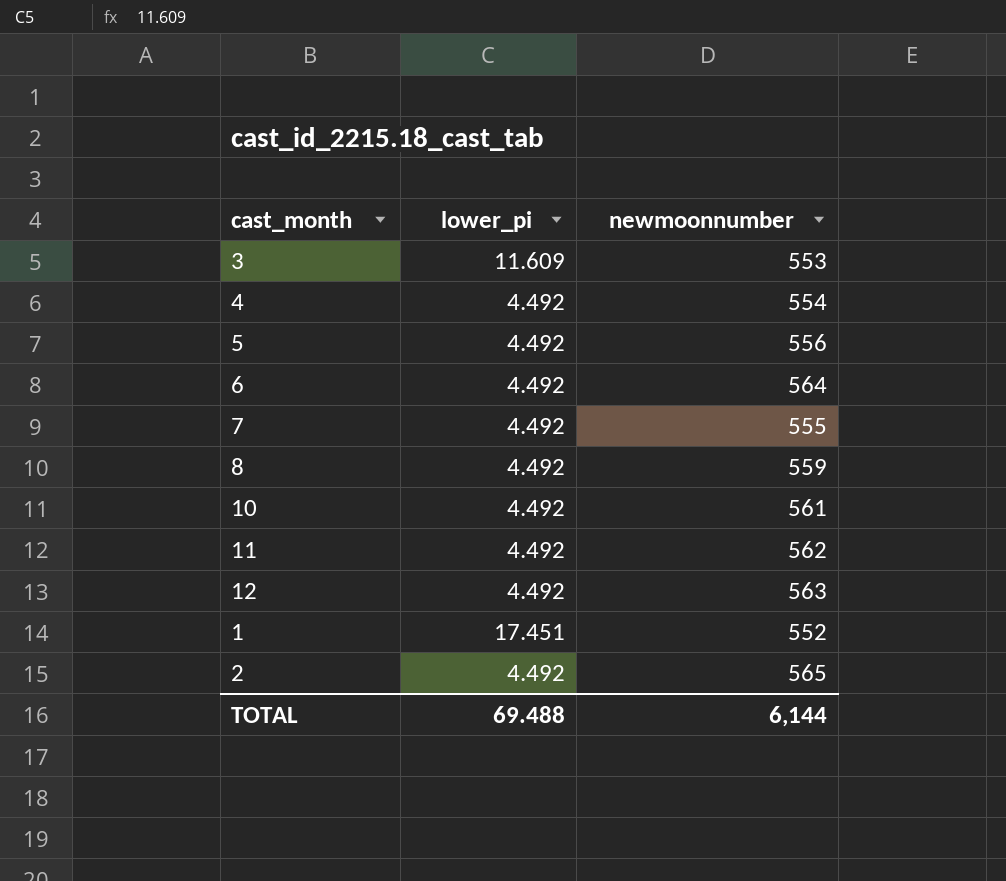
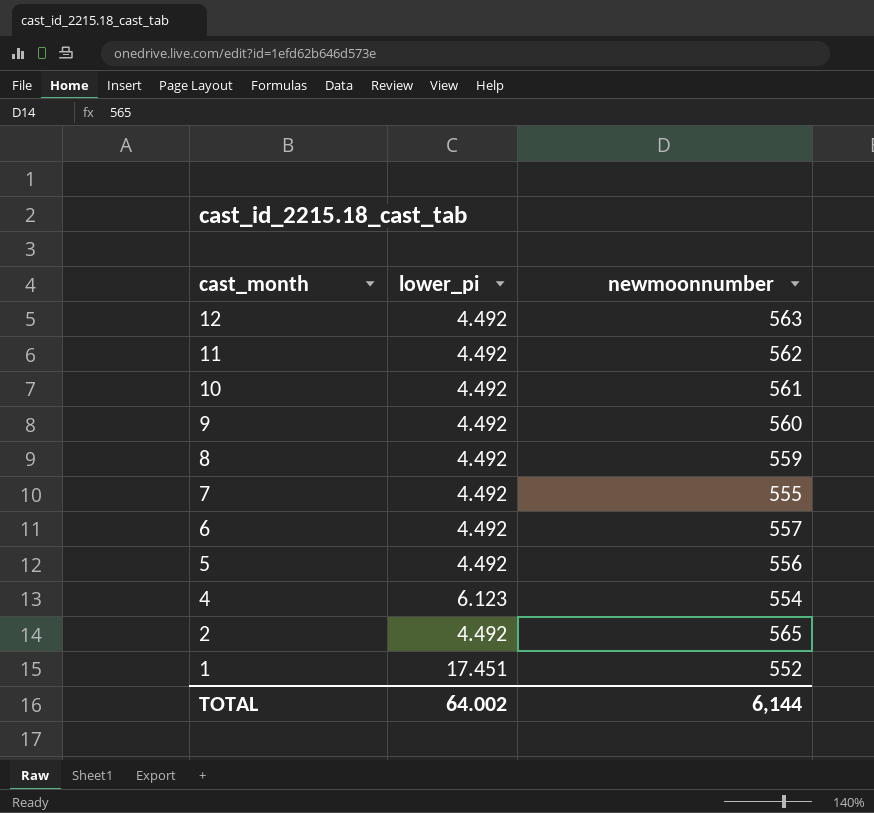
row order: none -> cast_month descending
row 3: 11.609 | 553 -> none
row 9: none -> 4.492 | 560
6 | newmoonnumber: 564 -> 557
4 | lower_pi: 4.492 -> 6.123
TOTAL | lower_pi: 69.488 -> 64.002

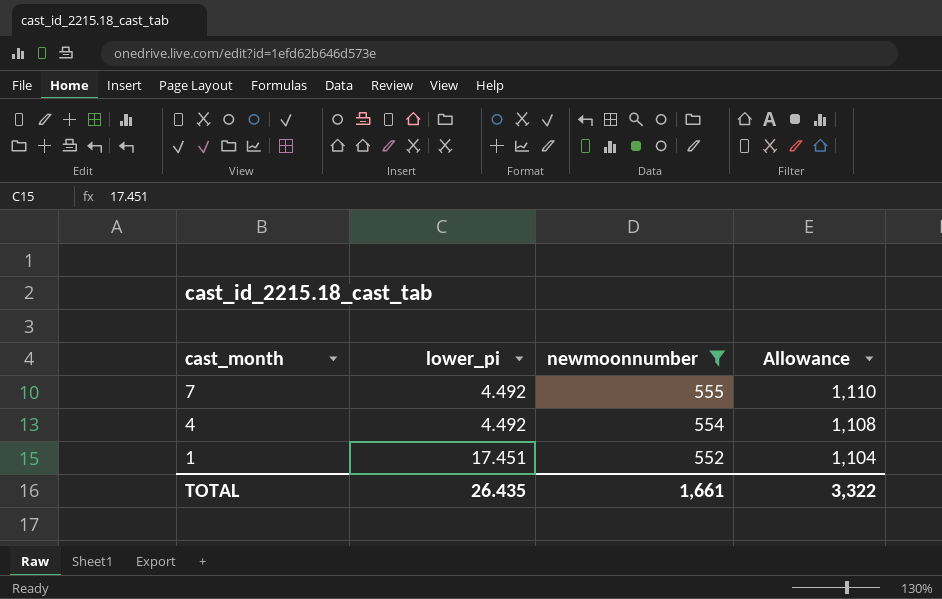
filter: none -> newmoonnumber <= 555
column Allowance | formula: none -> [newmoonnumber] * 2
4 | lower_pi: 6.123 -> 4.492
TOTAL | lower_pi: 64.002 -> 26.435
TOTAL | newmoonnumber: 6,144 -> 1,661

